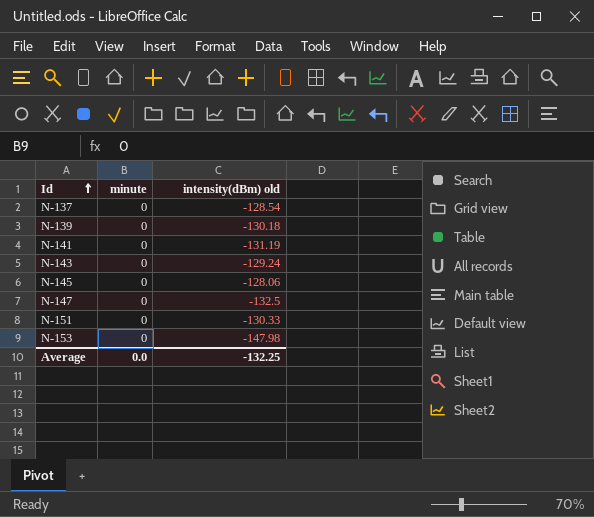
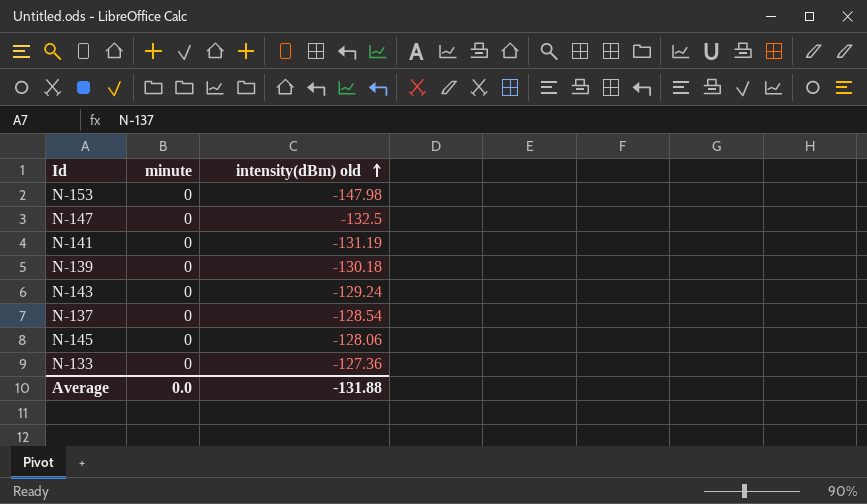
row order: Id ascending -> intensity(dBm) old ascending
row N-151: 0 | -130.33 -> none
row N-133: none -> 0 | -127.36
Average | intensity(dBm) old: -132.25 -> -131.88

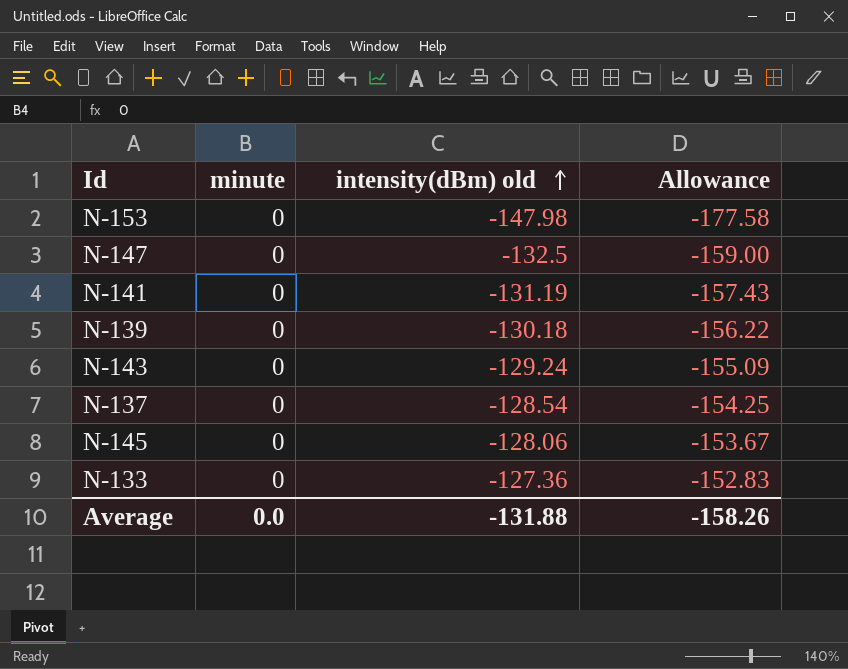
column Allowance | formula: none -> [intensity(dBm) old] * 1.2

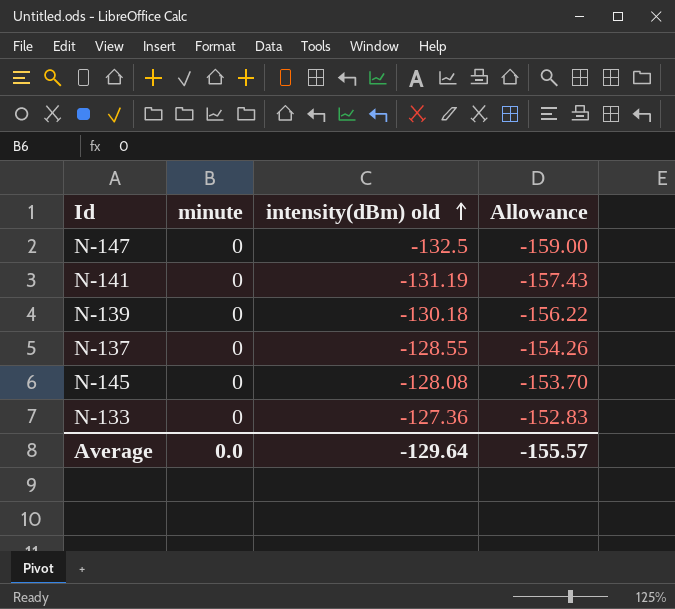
row N-153: 0 | -147.98 | -177.58 -> none
row N-143: 0 | -129.24 | -155.09 -> none
N-137 | intensity(dBm) old: -128.54 -> -128.55
N-137 | Allowance: -154.25 -> -154.26
N-145 | intensity(dBm) old: -128.06 -> -128.08
N-145 | Allowance: -153.67 -> -153.70
Average | intensity(dBm) old: -131.88 -> -129.64
Average | Allowance: -158.26 -> -155.57

